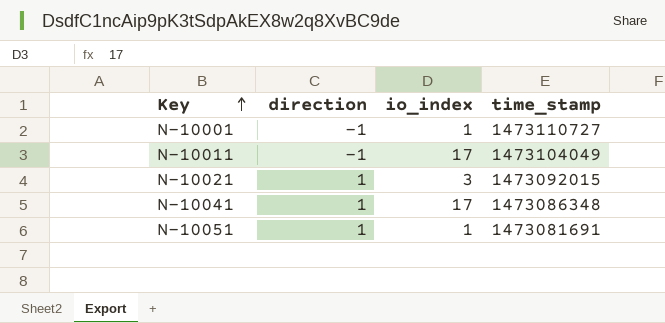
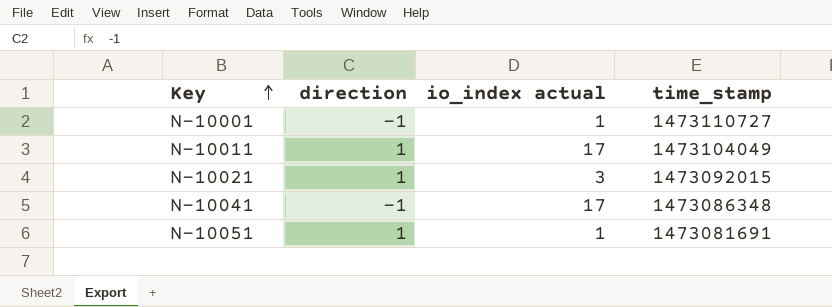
column name: io_index -> io_index actual
N-10011 | direction: -1 -> 1
N-10041 | direction: 1 -> -1

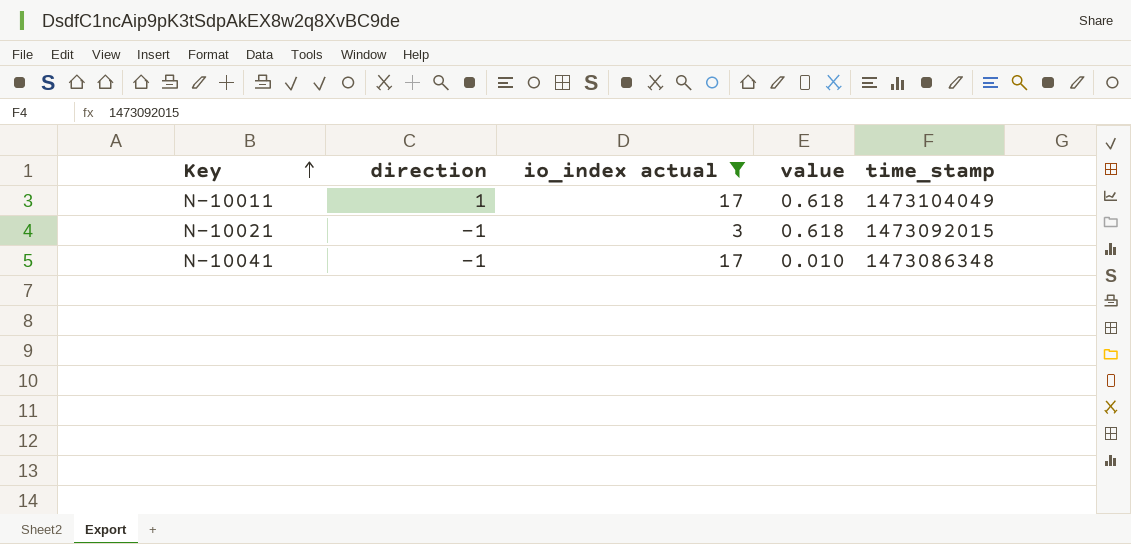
filter: none -> io_index actual != 1
column value | position: none -> 4
N-10021 | direction: 1 -> -1

